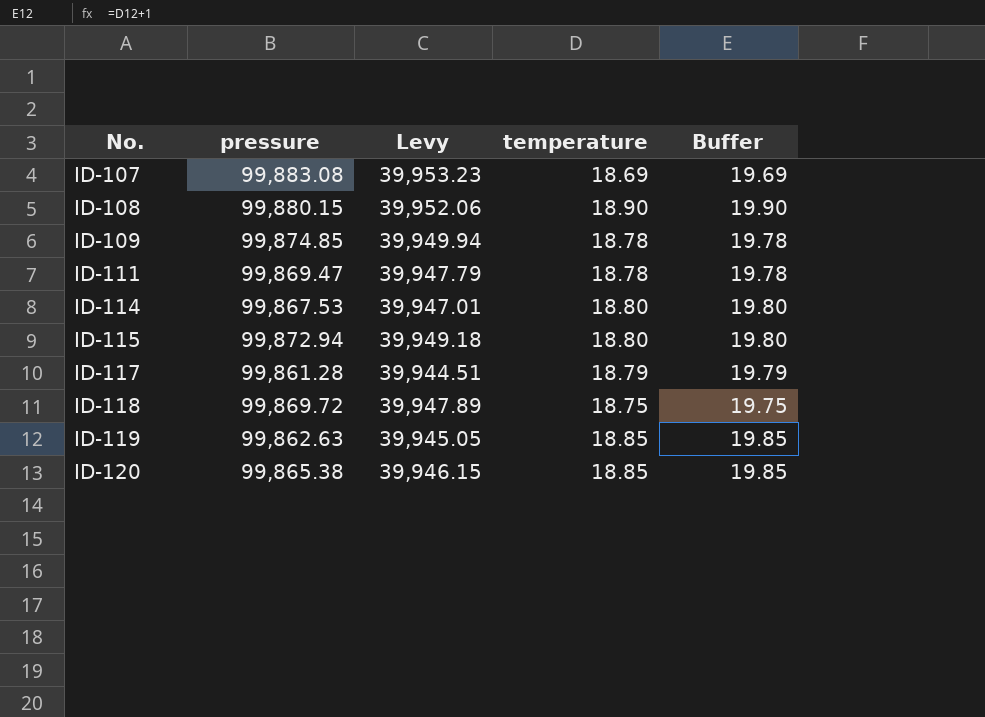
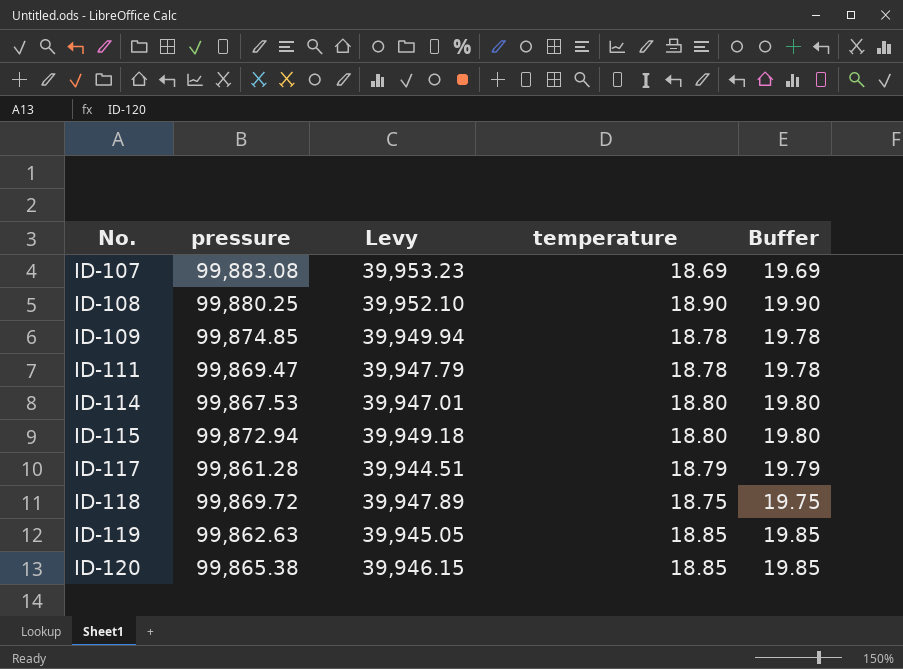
ID-108 | pressure: 99,880.15 -> 99,880.25
ID-108 | Levy: 39,952.06 -> 39,952.10

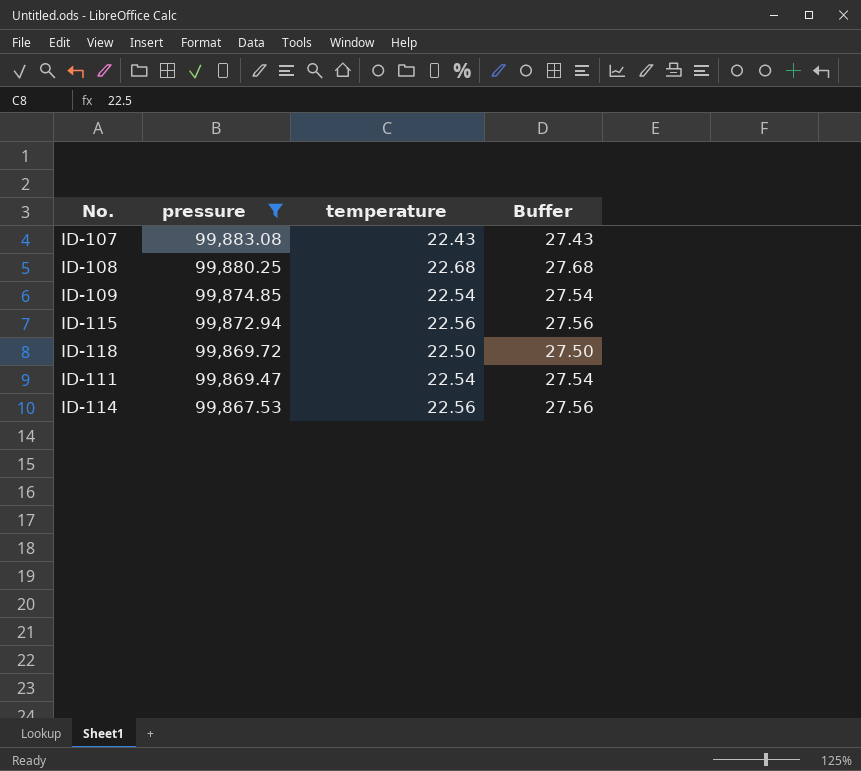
filter: none -> pressure >= 99,867.53
row order: No. ascending -> pressure descending
column Levy | formula: [pressure] * 0.4 -> none
column Buffer | formula: [temperature] + 1 -> [temperature] + 5
ID-107 | temperature: 18.69 -> 22.43
ID-108 | temperature: 18.90 -> 22.68
ID-109 | temperature: 18.78 -> 22.54
ID-115 | temperature: 18.80 -> 22.56
ID-118 | temperature: 18.75 -> 22.50
ID-111 | temperature: 18.78 -> 22.54
ID-114 | temperature: 18.80 -> 22.56

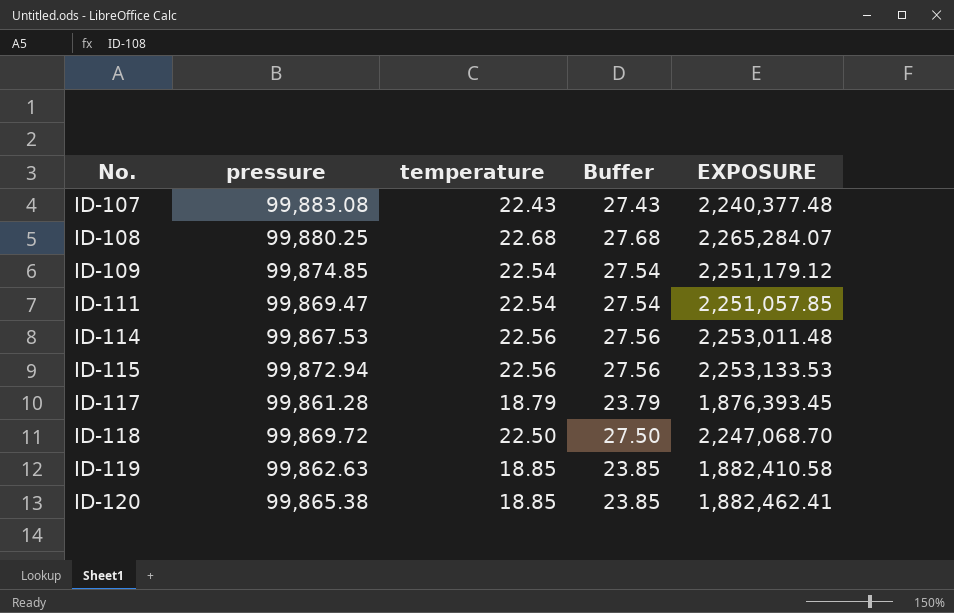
filter: pressure >= 99,867.53 -> none
row order: pressure descending -> No. ascending
column EXPOSURE | formula: none -> [pressure] * [temperature]

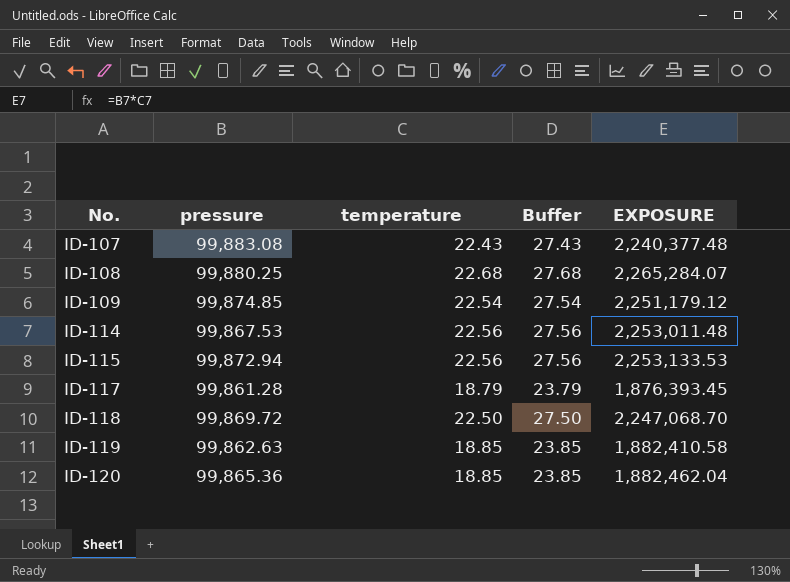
row ID-111: 99,869.47 | 22.54 | 27.54 | 2,251,057.85 -> none
ID-120 | pressure: 99,865.38 -> 99,865.36
ID-120 | EXPOSURE: 1,882,462.41 -> 1,882,462.04

